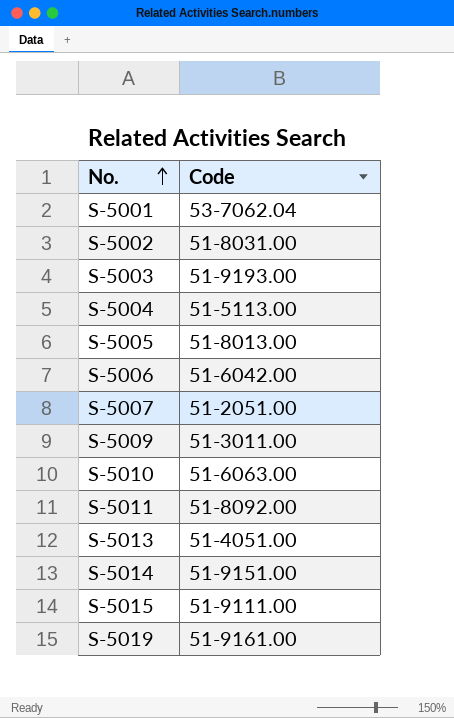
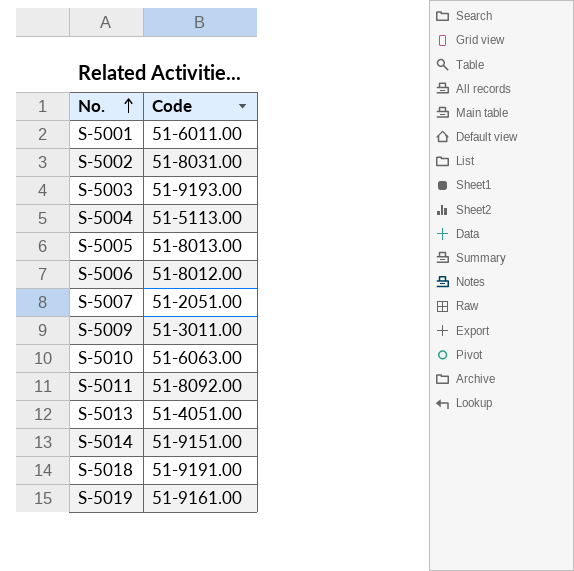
row S-5015: 51-9111.00 -> none
S-5001 | Code: 53-7062.04 -> 51-6011.00
S-5006 | Code: 51-6042.00 -> 51-8012.00
row S-5018: none -> 51-9191.00

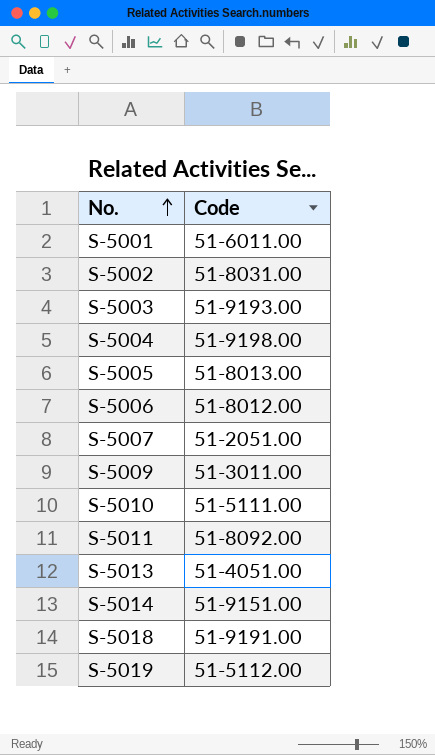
S-5004 | Code: 51-5113.00 -> 51-9198.00
S-5010 | Code: 51-6063.00 -> 51-5111.00
S-5019 | Code: 51-9161.00 -> 51-5112.00

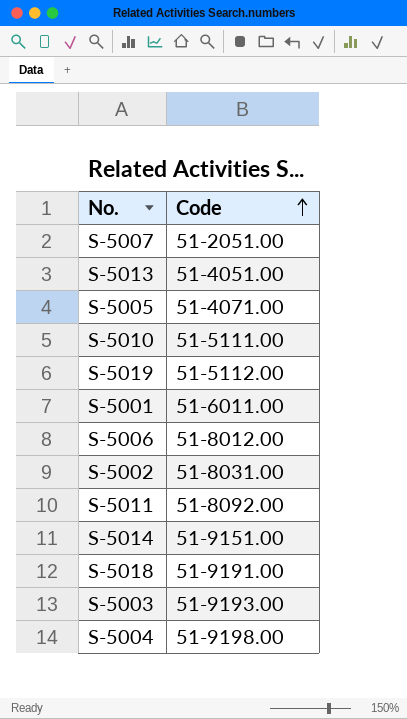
row order: No. ascending -> Code ascending
row S-5009: 51-3011.00 -> none
S-5005 | Code: 51-8013.00 -> 51-4071.00

